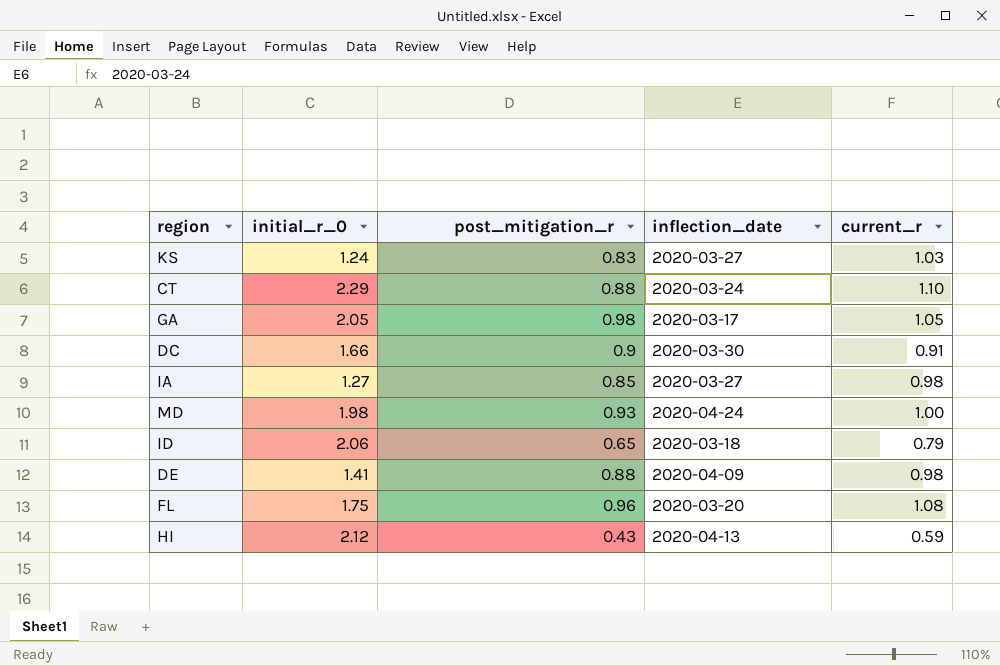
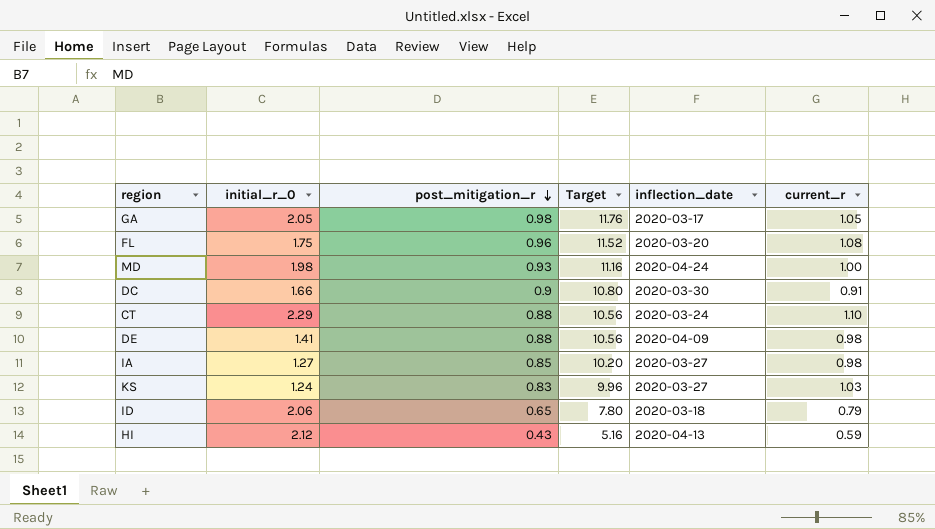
row order: none -> post_mitigation_r descending
column Target | formula: none -> [post_mitigation_r] * 12

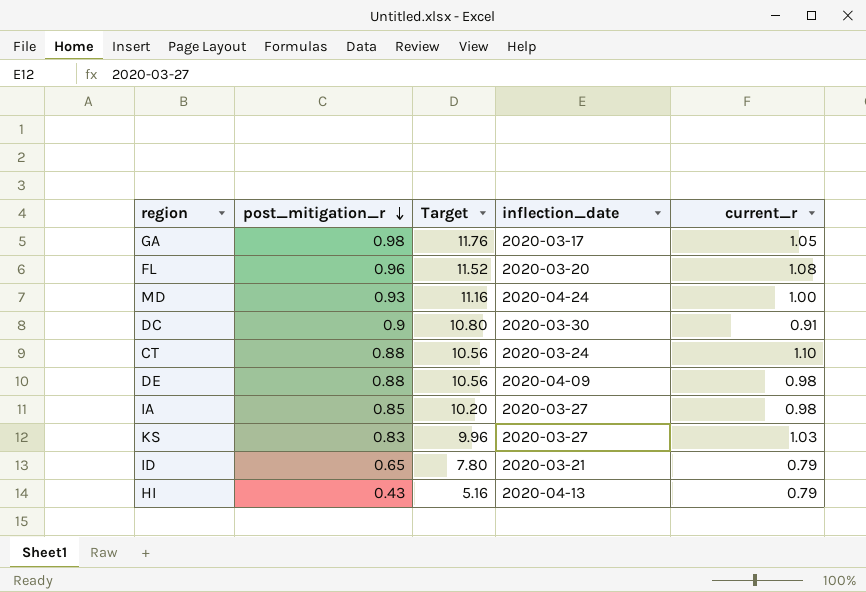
column initial_r_0 | position: 2 -> none
ID | inflection_date: 2020-03-18 -> 2020-03-21
HI | current_r: 0.59 -> 0.79

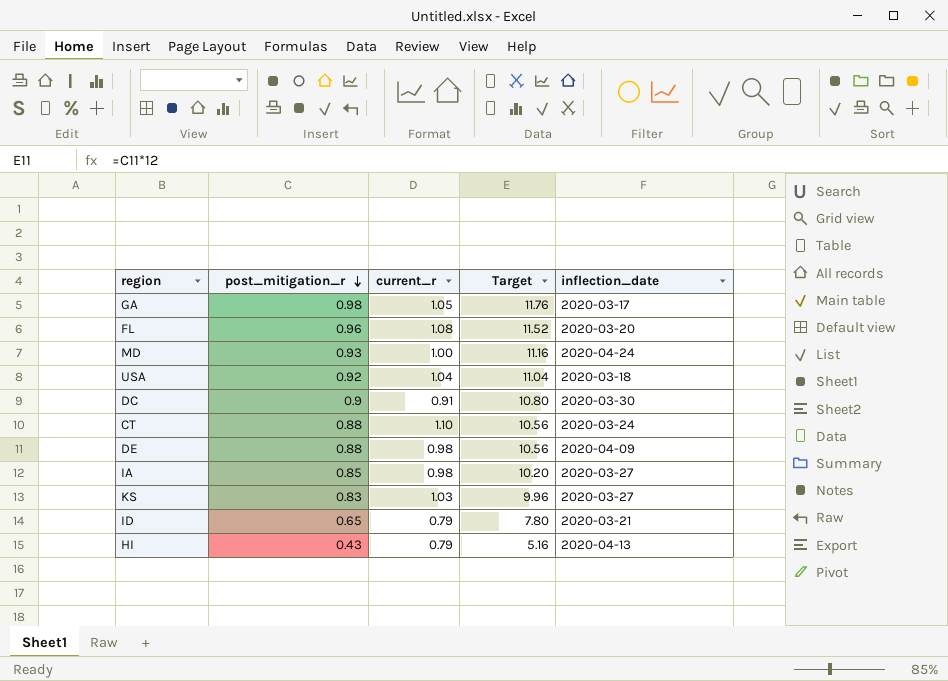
column current_r | position: 5 -> 3
row USA: none -> 0.92 | 1.04 | 11.04 | 2020-03-18

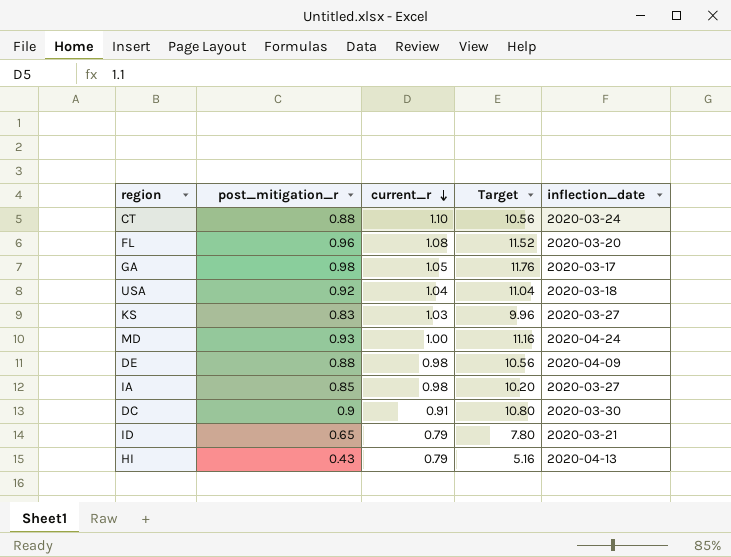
row order: post_mitigation_r descending -> current_r descending

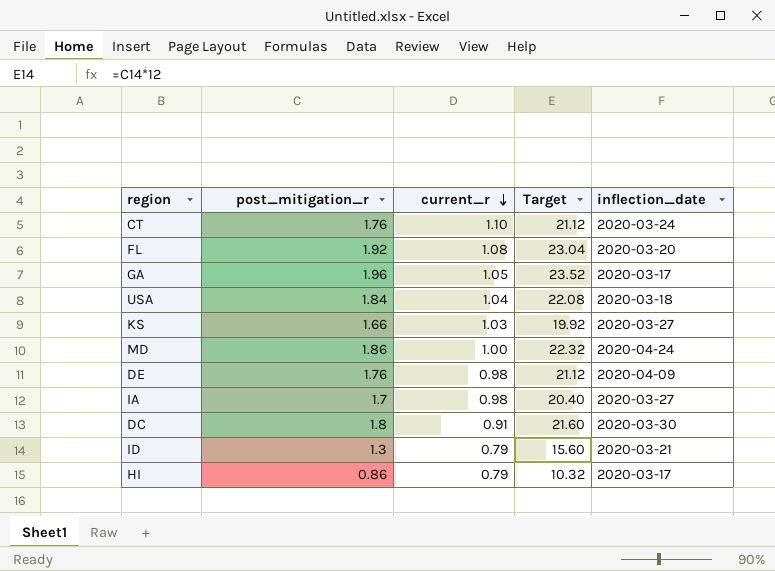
CT | post_mitigation_r: 0.88 -> 1.76
CT | Target: 10.56 -> 21.12
FL | post_mitigation_r: 0.96 -> 1.92
FL | Target: 11.52 -> 23.04
GA | post_mitigation_r: 0.98 -> 1.96
GA | Target: 11.76 -> 23.52
USA | post_mitigation_r: 0.92 -> 1.84
USA | Target: 11.04 -> 22.08
KS | post_mitigation_r: 0.83 -> 1.66
KS | Target: 9.96 -> 19.92
MD | post_mitigation_r: 0.93 -> 1.86
MD | Target: 11.16 -> 22.32
DE | post_mitigation_r: 0.88 -> 1.76
DE | Target: 10.56 -> 21.12
IA | post_mitigation_r: 0.85 -> 1.7
IA | Target: 10.20 -> 20.40
DC | post_mitigation_r: 0.9 -> 1.8
DC | Target: 10.80 -> 21.60
ID | post_mitigation_r: 0.65 -> 1.3
ID | Target: 7.80 -> 15.60
HI | post_mitigation_r: 0.43 -> 0.86
HI | Target: 5.16 -> 10.32
HI | inflection_date: 2020-04-13 -> 2020-03-17

